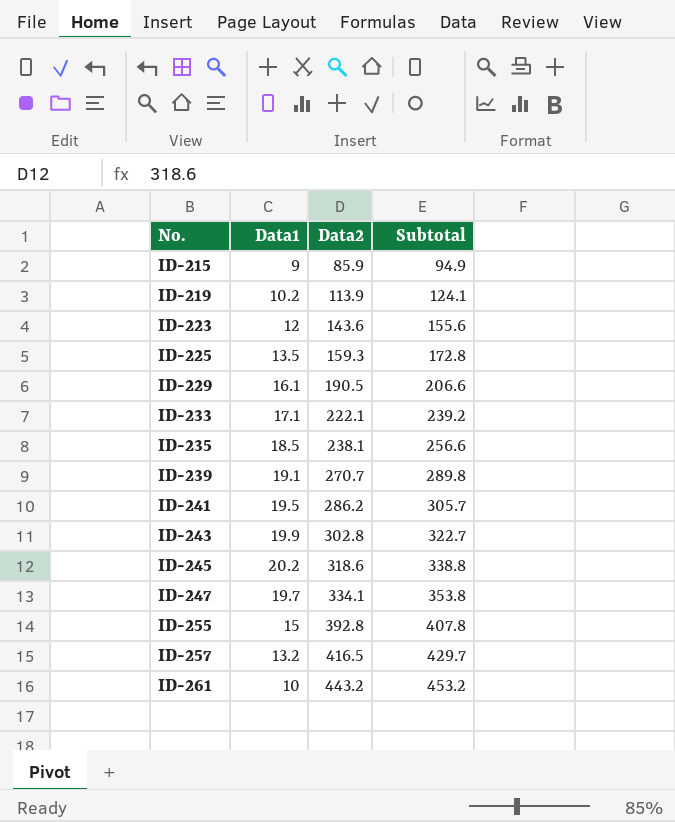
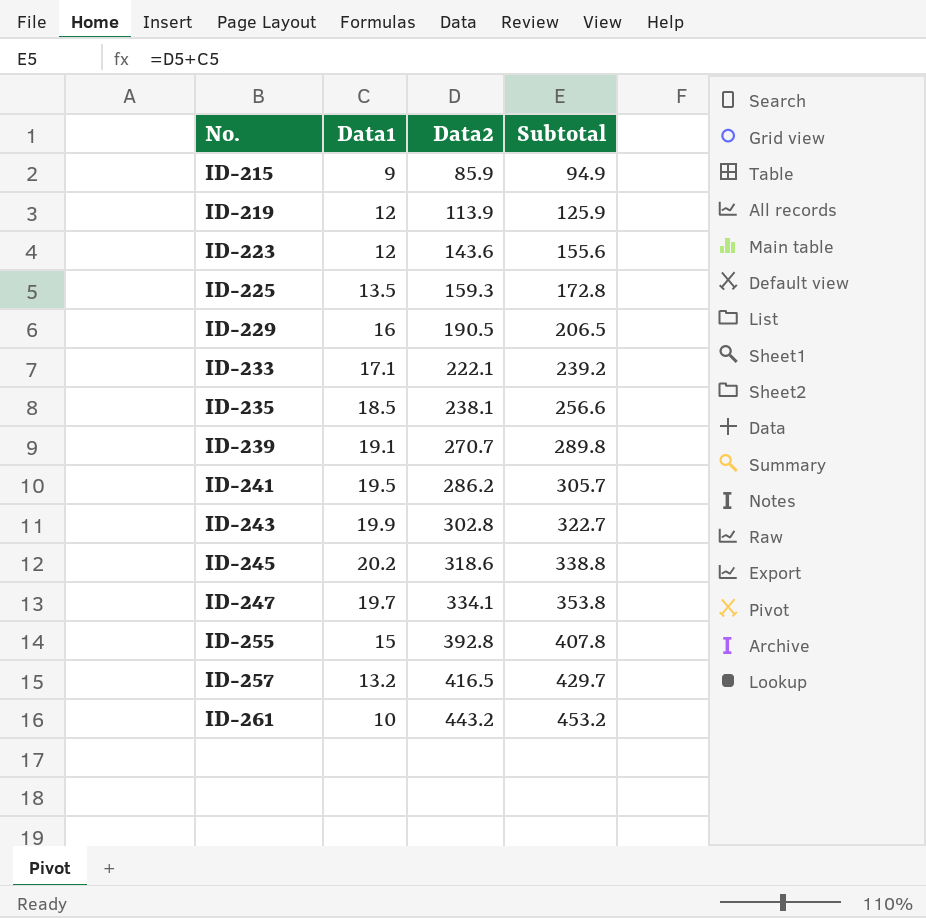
ID-219 | Data1: 10.2 -> 12
ID-219 | Subtotal: 124.1 -> 125.9
ID-229 | Data1: 16.1 -> 16
ID-229 | Subtotal: 206.6 -> 206.5

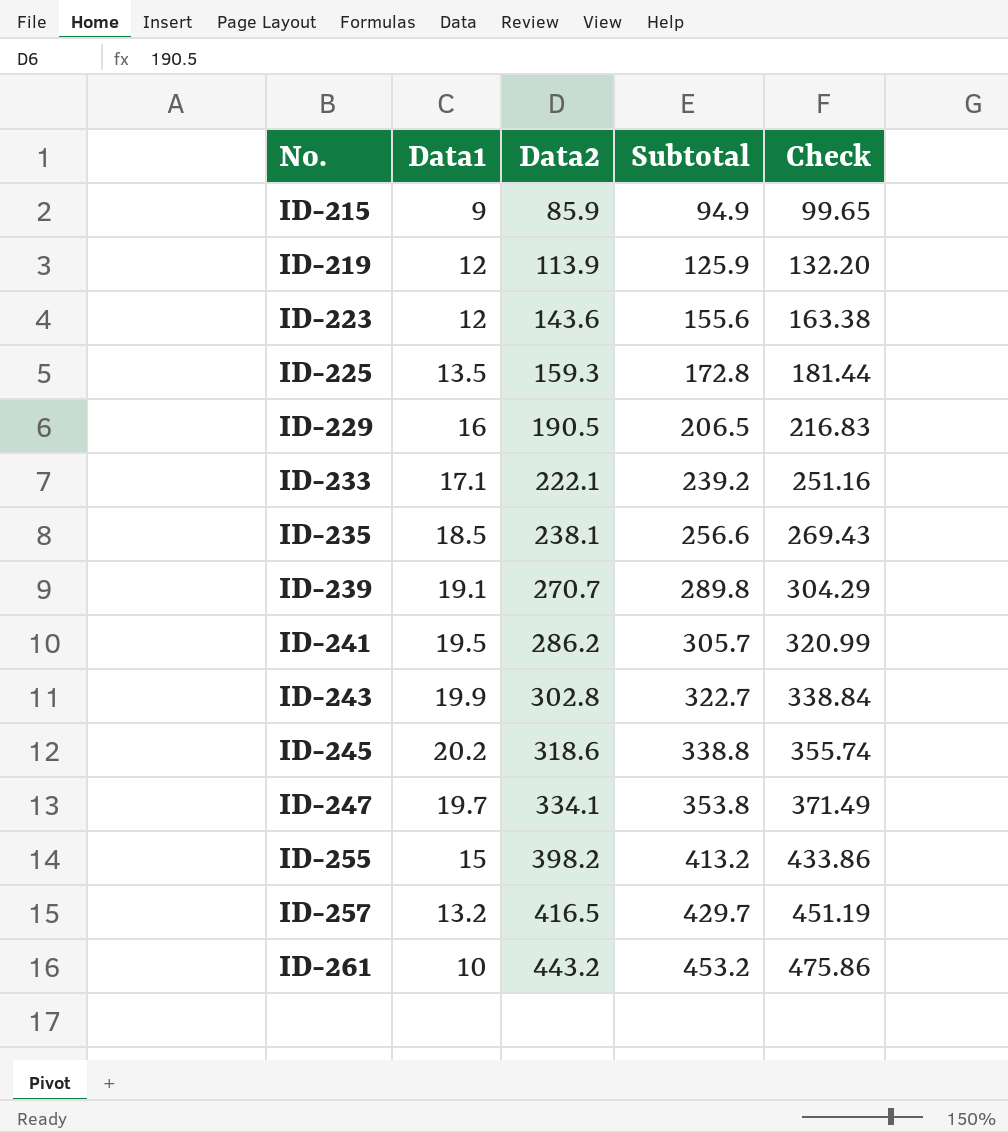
column Check | formula: none -> [Subtotal] * 1.05
ID-255 | Data2: 392.8 -> 398.2
ID-255 | Subtotal: 407.8 -> 413.2

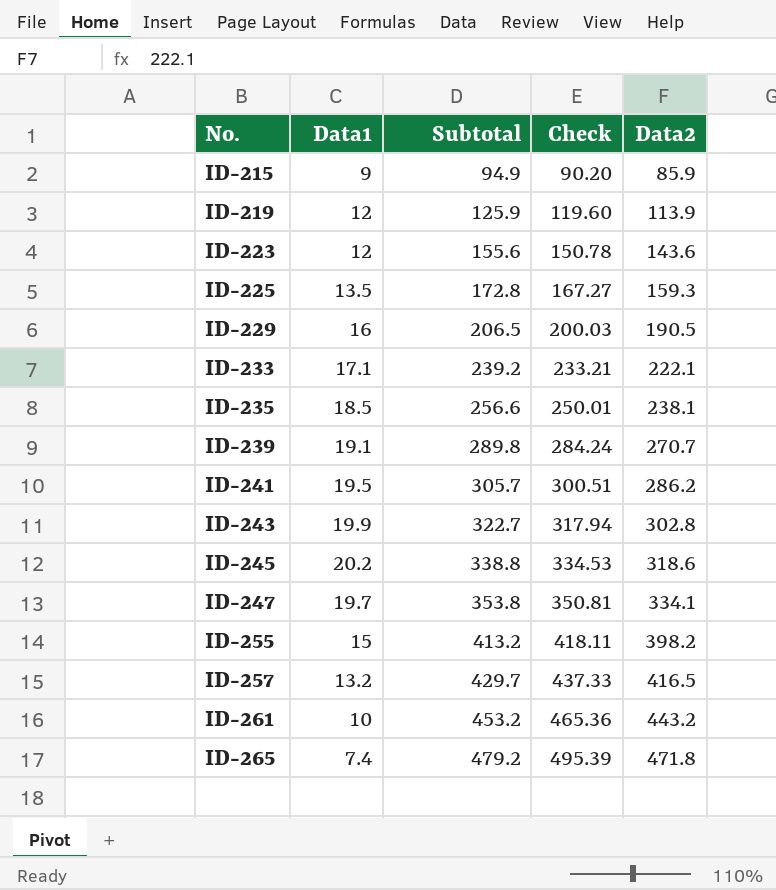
column Check | formula: [Subtotal] * 1.05 -> [Data2] * 1.05
column Data2 | position: 3 -> 5
row ID-265: none -> 7.4 | 479.2 | 495.39 | 471.8

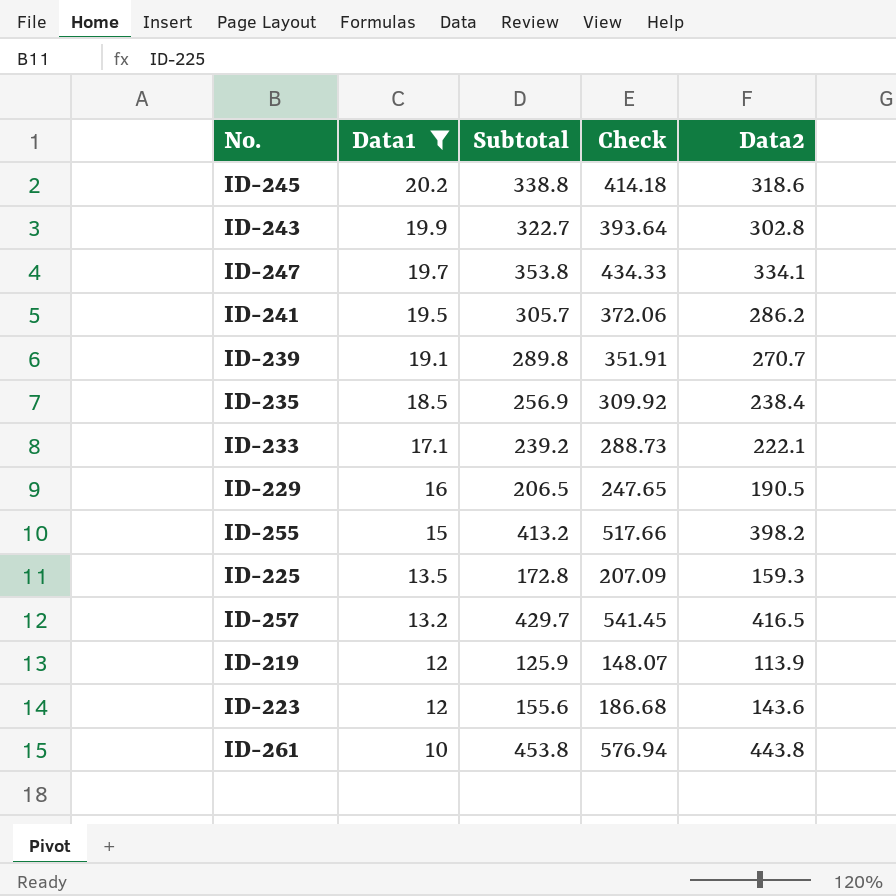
filter: none -> Data1 >= 10
row order: No. ascending -> Data1 descending
column Check | formula: [Data2] * 1.05 -> [Data2] * 1.3
ID-235 | Subtotal: 256.6 -> 256.9
ID-235 | Data2: 238.1 -> 238.4
ID-261 | Subtotal: 453.2 -> 453.8
ID-261 | Data2: 443.2 -> 443.8

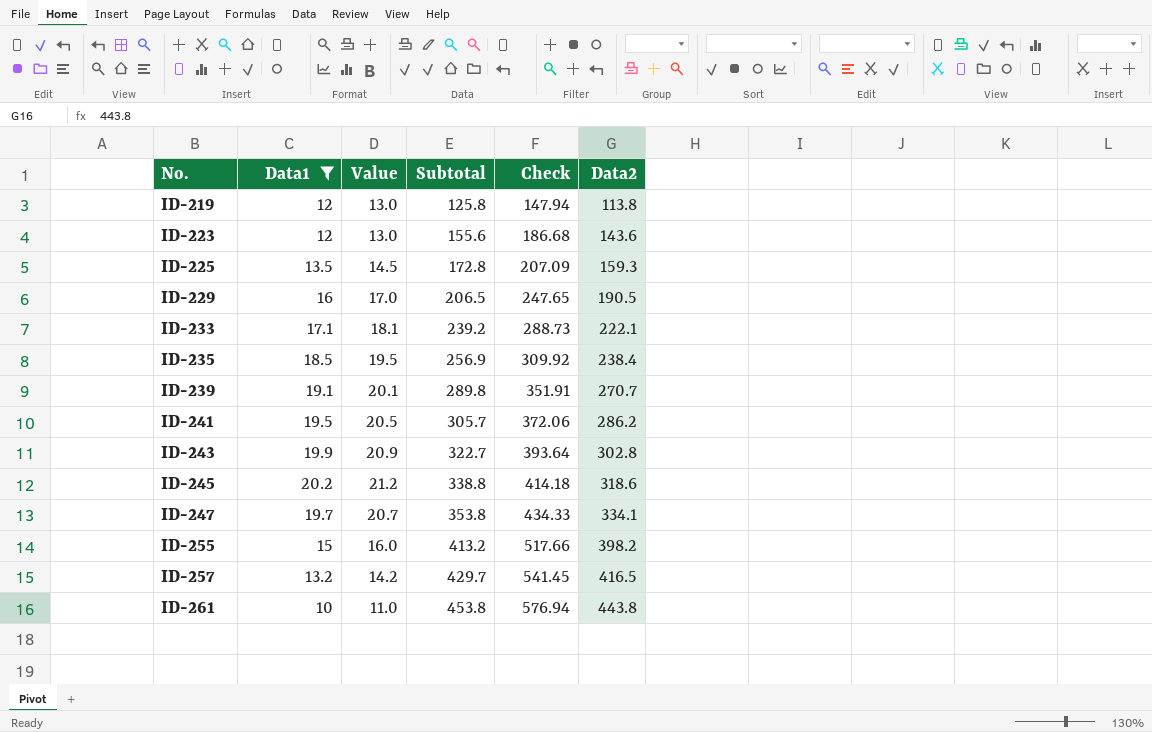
row order: Data1 descending -> No. ascending
column Value | formula: none -> [Data1] + 1
ID-219 | Subtotal: 125.9 -> 125.8
ID-219 | Check: 148.07 -> 147.94
ID-219 | Data2: 113.9 -> 113.8

